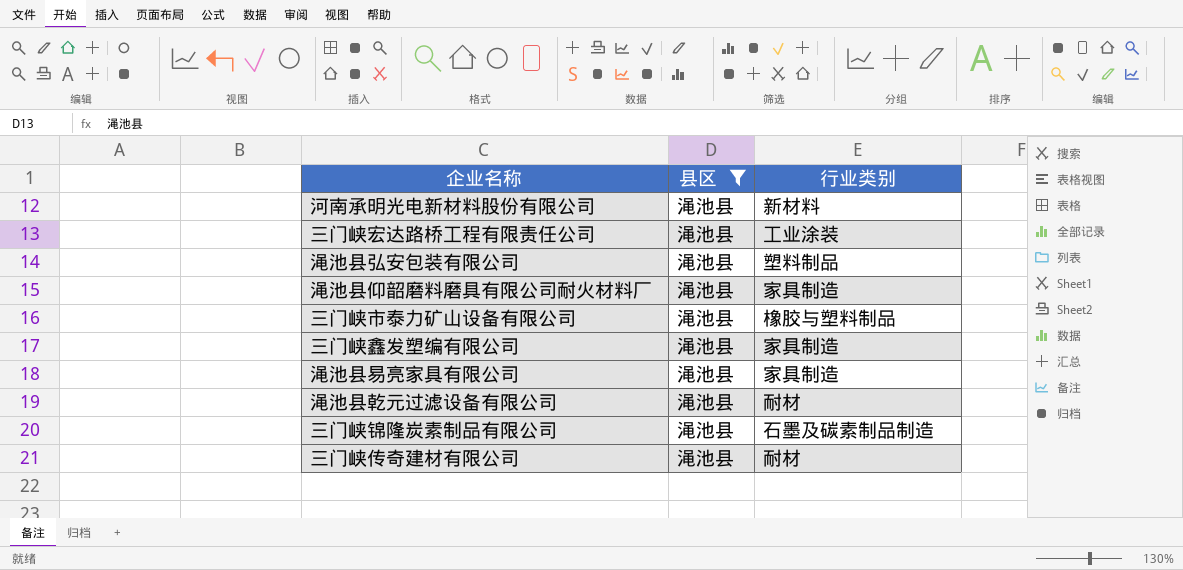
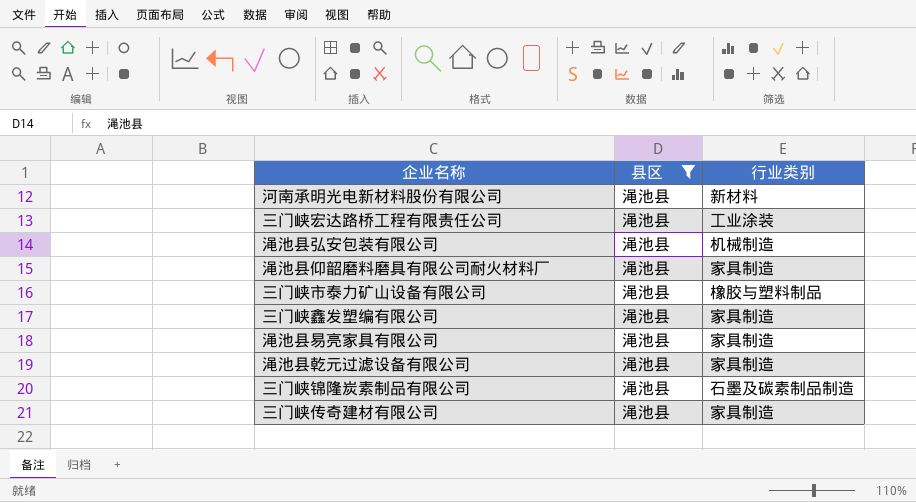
渑池县弘安包装有限公司 | 行业类别: 塑料制品 -> 机械制造
渑池县乾元过滤设备有限公司 | 行业类别: 耐材 -> 家具制造
三门峡传奇建材有限公司 | 行业类别: 耐材 -> 家具制造

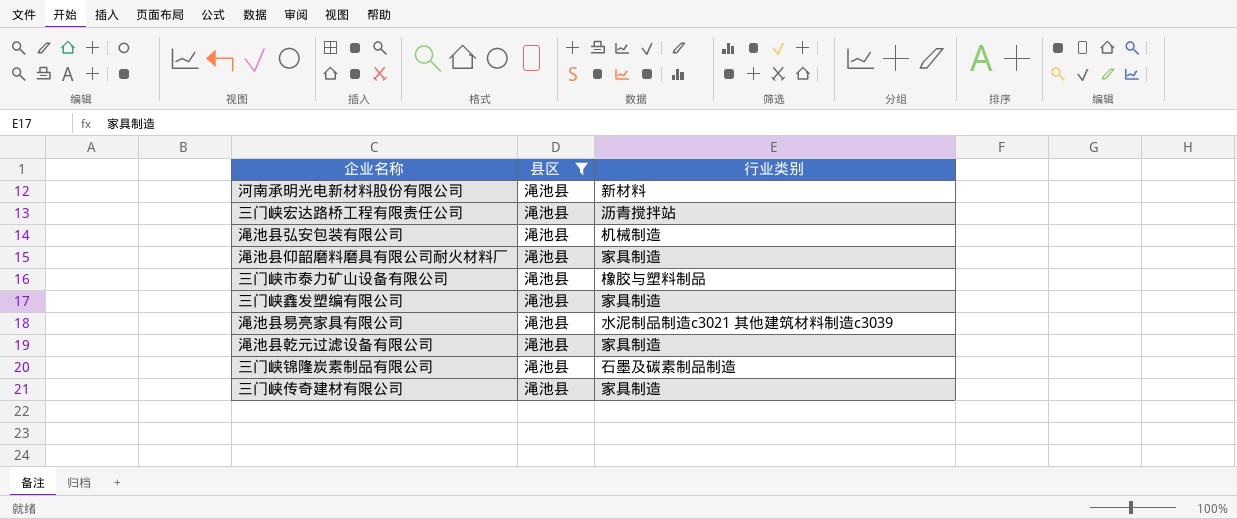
三门峡宏达路桥工程有限责任公司 | 行业类别: 工业涂装 -> 沥青搅拌站
渑池县易亮家具有限公司 | 行业类别: 家具制造 -> 水泥制品制造c3021 其他建筑材料制造c3039

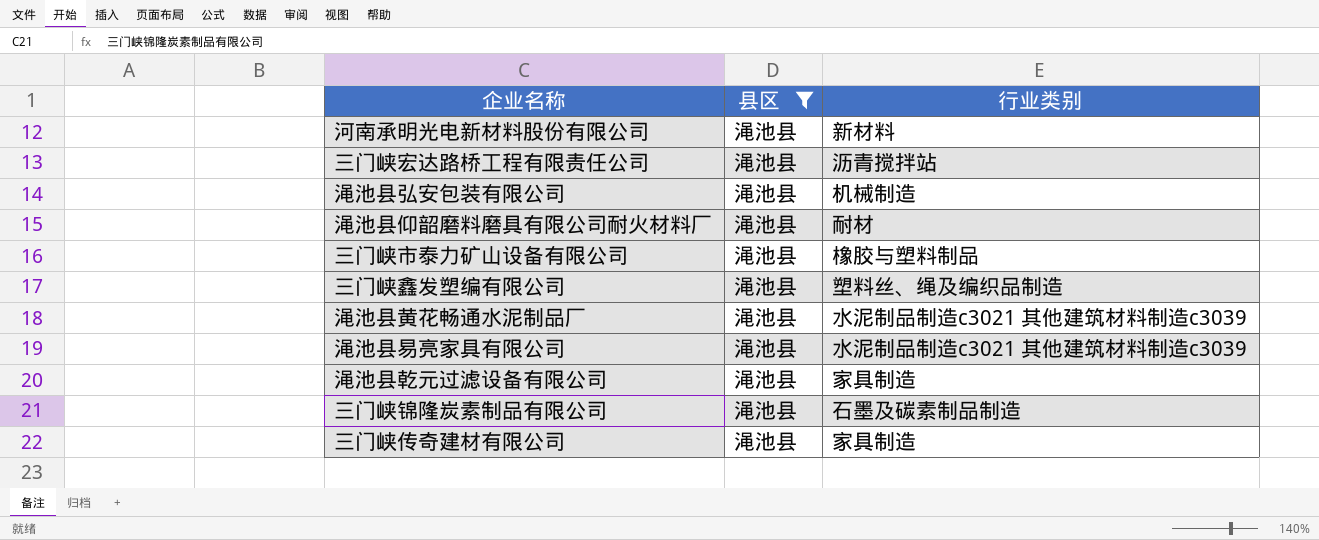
渑池县仰韶磨料磨具有限公司耐火材料厂 | 行业类别: 家具制造 -> 耐材
三门峡鑫发塑编有限公司 | 行业类别: 家具制造 -> 塑料丝、绳及编织品制造
row 渑池县黄花畅通水泥制品厂: none -> 渑池县 | 水泥制品制造c3021 其他建筑材料制造c3039

